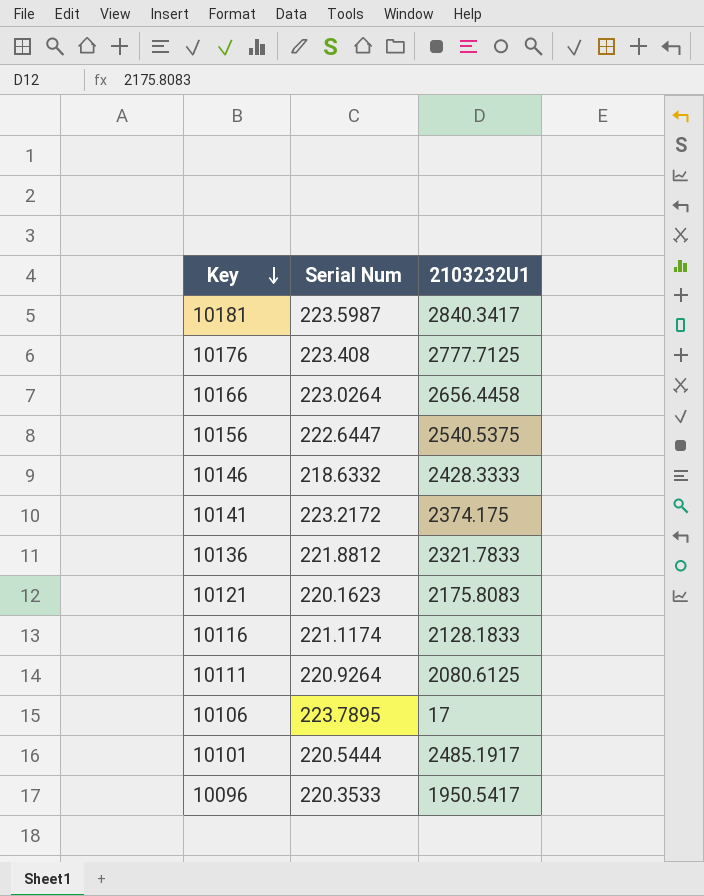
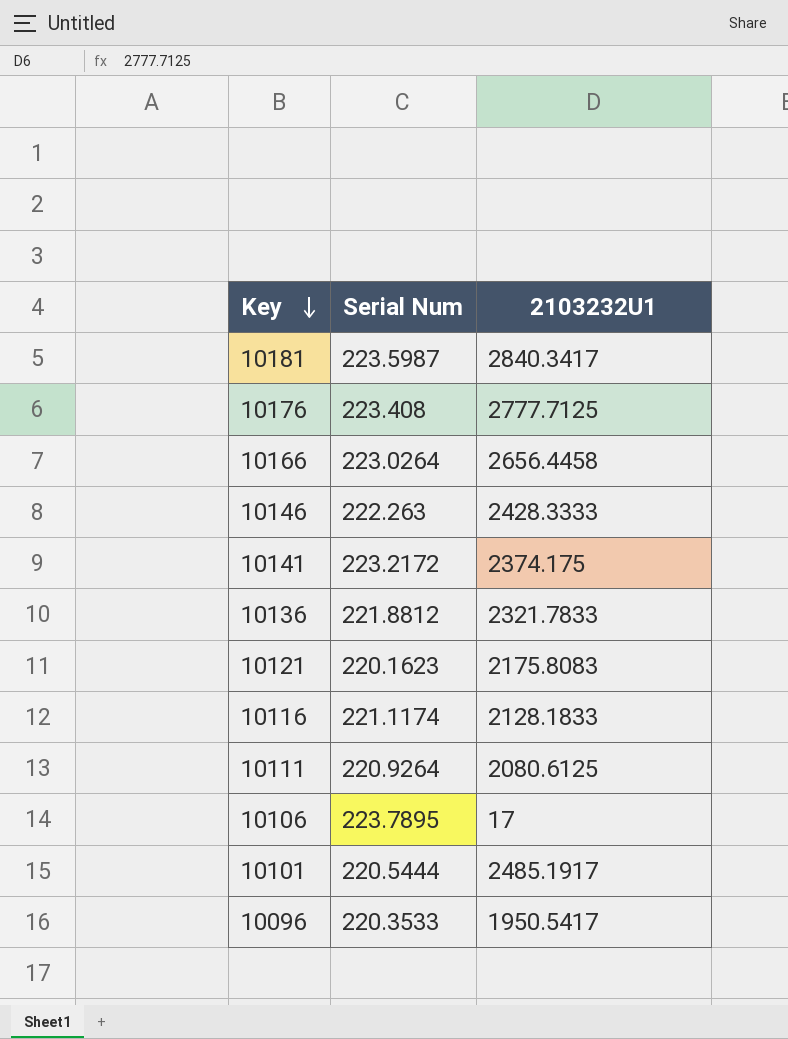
row 10156: 222.6447 | 2540.5375 -> none
10146 | Serial Num: 218.6332 -> 222.263

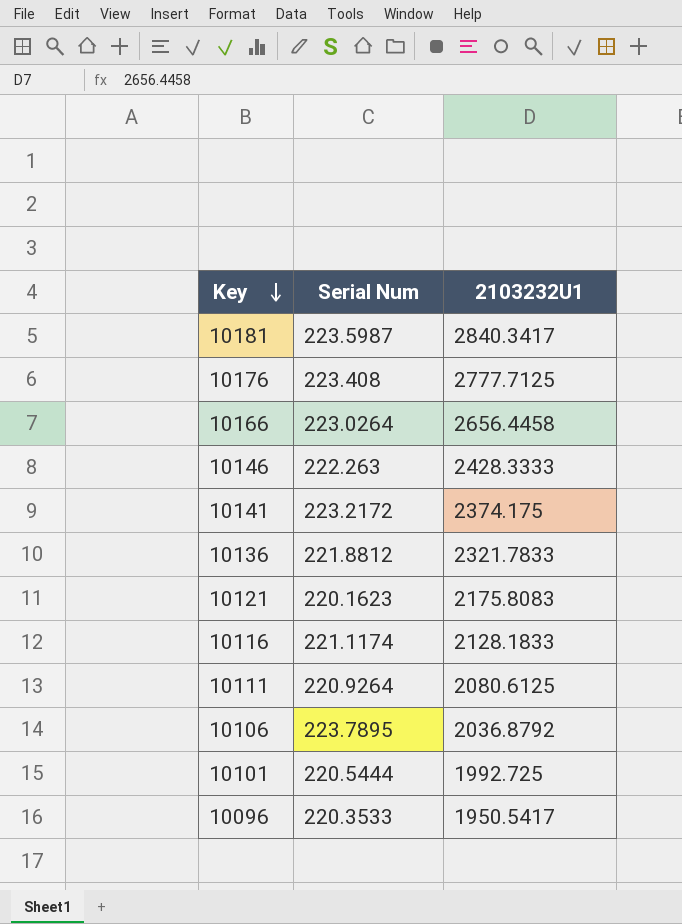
10106 | 2103232U1: 17 -> 2036.8792
10101 | 2103232U1: 2485.1917 -> 1992.725

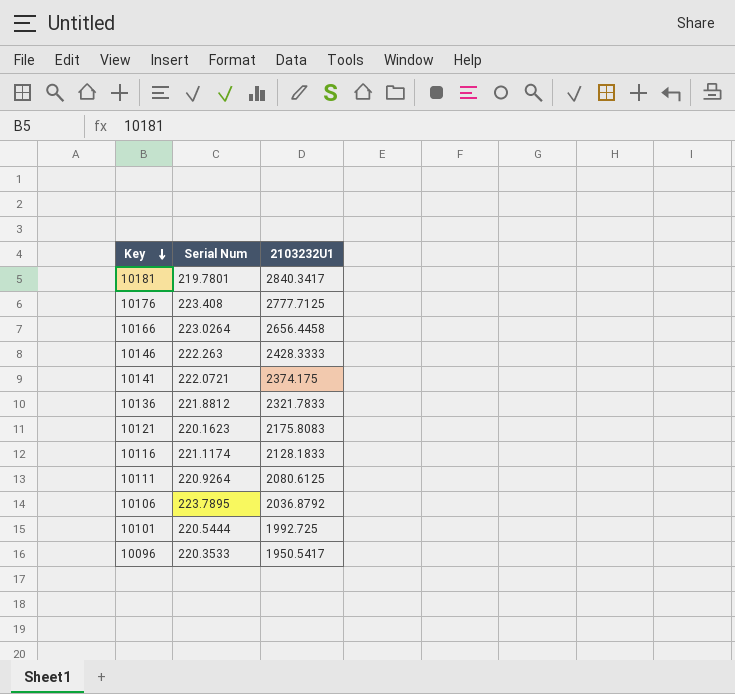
10181 | Serial Num: 223.5987 -> 219.7801
10141 | Serial Num: 223.2172 -> 222.0721

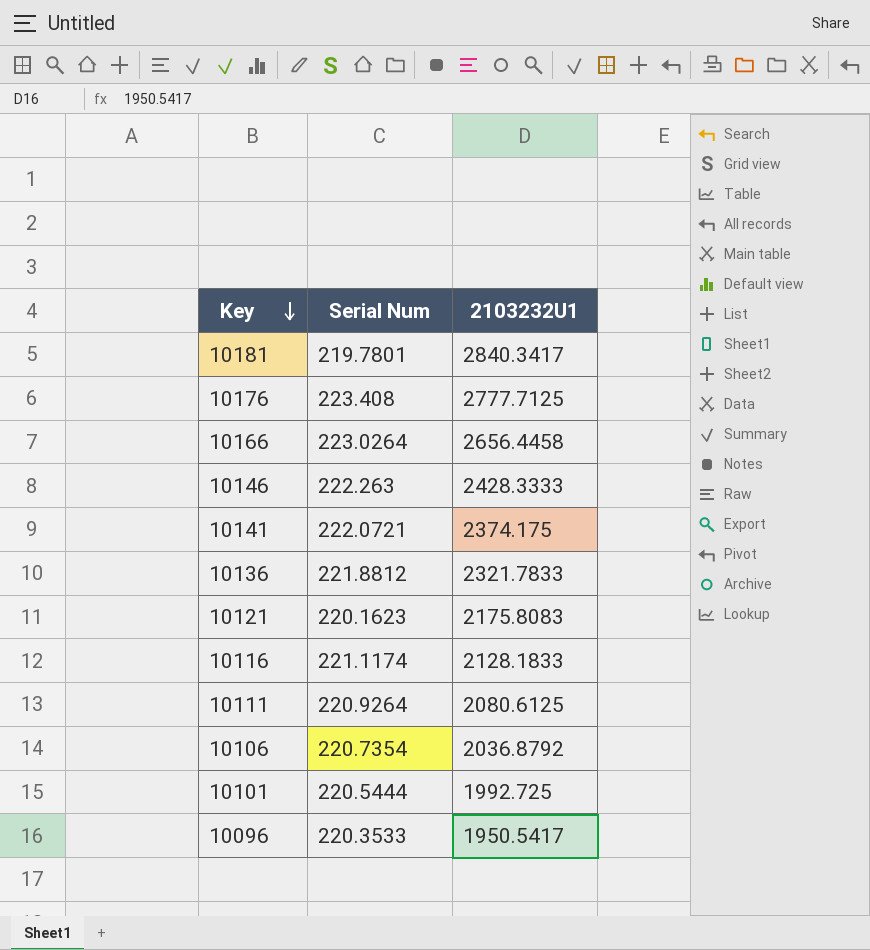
10106 | Serial Num: 223.7895 -> 220.7354

